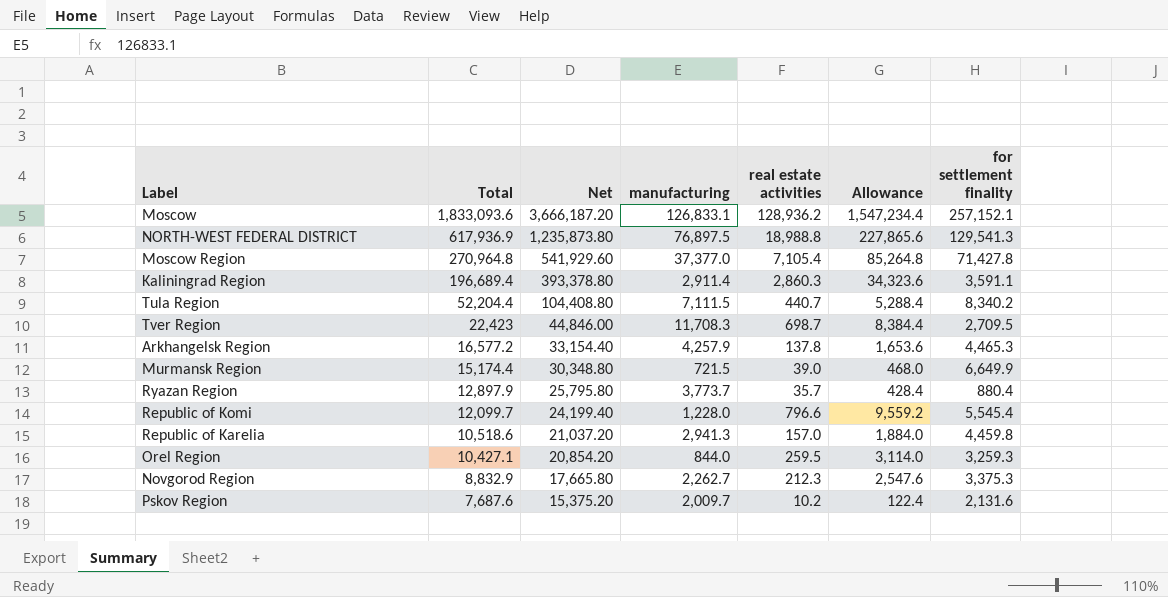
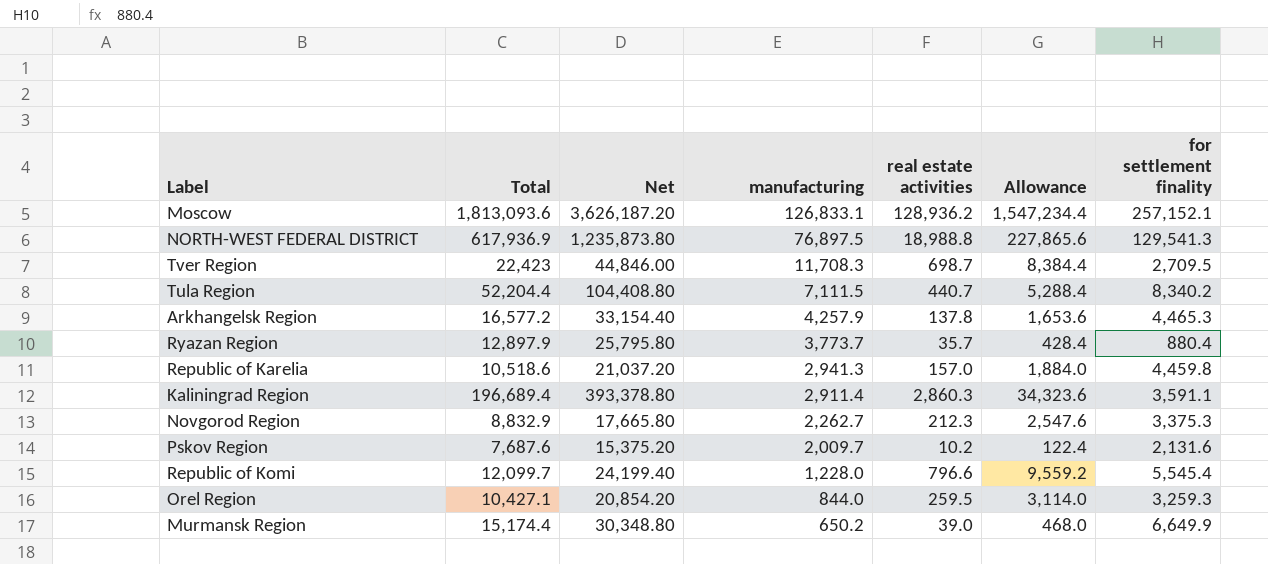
row order: Total descending -> manufacturing descending
row Moscow Region: 270,964.8 | 541,929.60 | 37,377.0 | 7,105.4 | 85,264.8 | 71,427.8 -> none
Moscow | Total: 1,833,093.6 -> 1,813,093.6
Moscow | Net: 3,666,187.20 -> 3,626,187.20
Murmansk Region | manufacturing: 721.5 -> 650.2

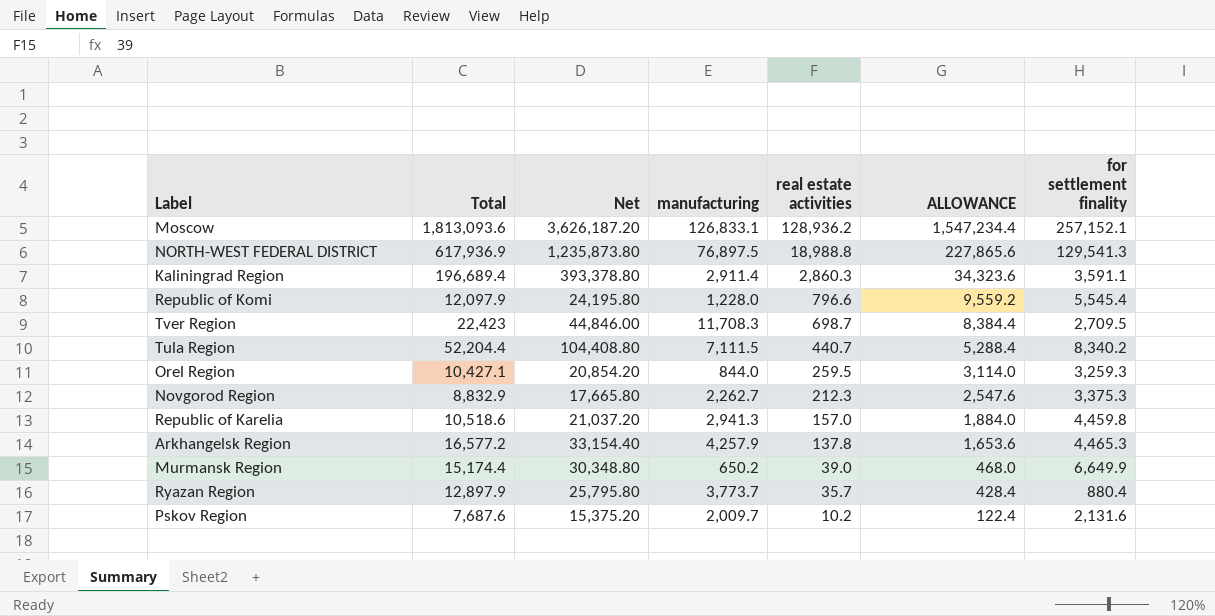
row order: manufacturing descending -> real estate activities descending
column name: Allowance -> ALLOWANCE
Republic of Komi | Total: 12,099.7 -> 12,097.9
Republic of Komi | Net: 24,199.40 -> 24,195.80

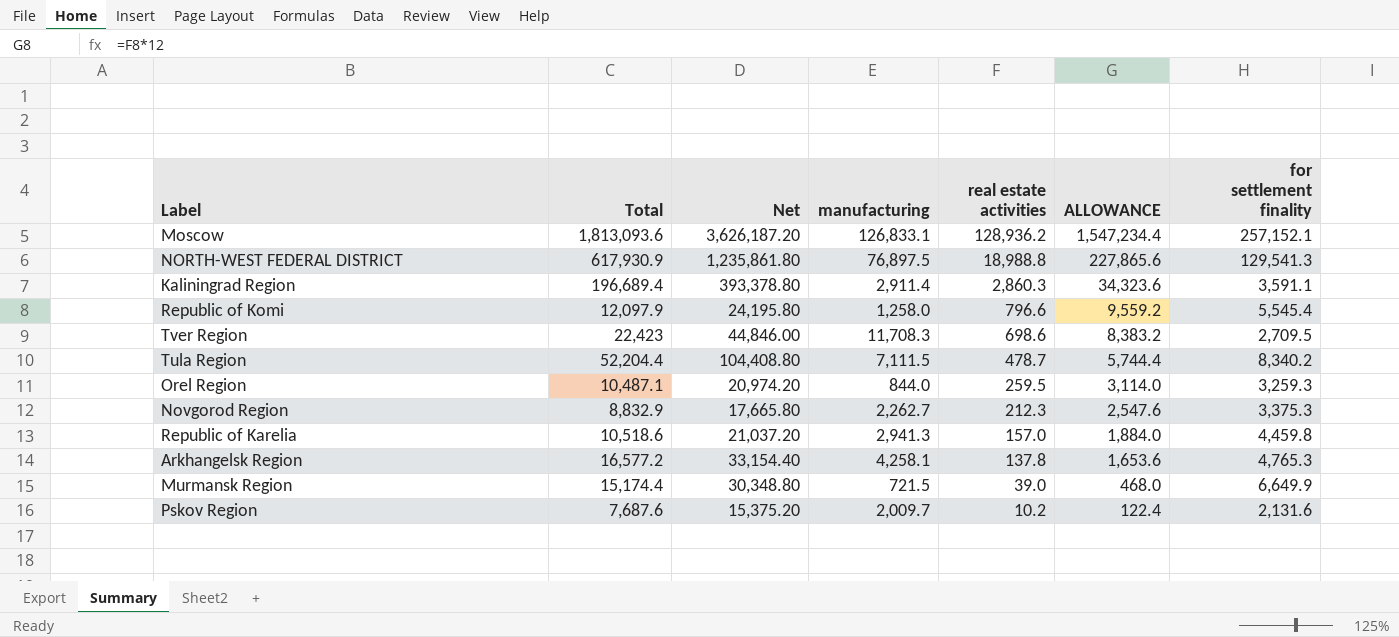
row Ryazan Region: 12,897.9 | 25,795.80 | 3,773.7 | 35.7 | 428.4 | 880.4 -> none
NORTH-WEST FEDERAL DISTRICT | Total: 617,936.9 -> 617,930.9
NORTH-WEST FEDERAL DISTRICT | Net: 1,235,873.80 -> 1,235,861.80
Republic of Komi | manufacturing: 1,228.0 -> 1,258.0
Tver Region | real estate activities: 698.7 -> 698.6
Tver Region | ALLOWANCE: 8,384.4 -> 8,383.2
Tula Region | real estate activities: 440.7 -> 478.7
Tula Region | ALLOWANCE: 5,288.4 -> 5,744.4
Orel Region | Total: 10,427.1 -> 10,487.1
Orel Region | Net: 20,854.20 -> 20,974.20
Arkhangelsk Region | manufacturing: 4,257.9 -> 4,258.1
Arkhangelsk Region | for settlement finality: 4,465.3 -> 4,765.3
Murmansk Region | manufacturing: 650.2 -> 721.5

